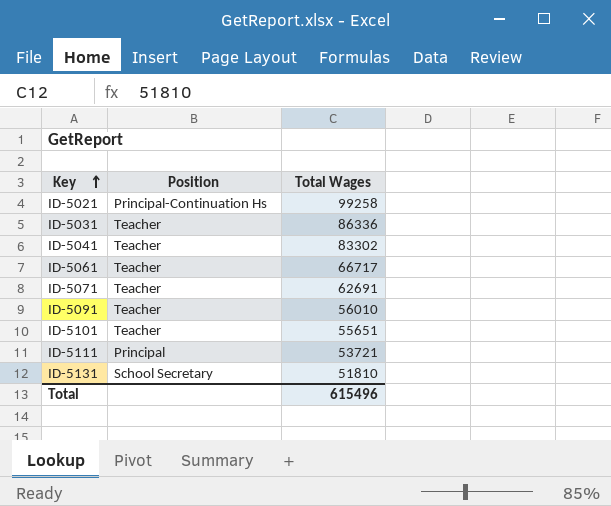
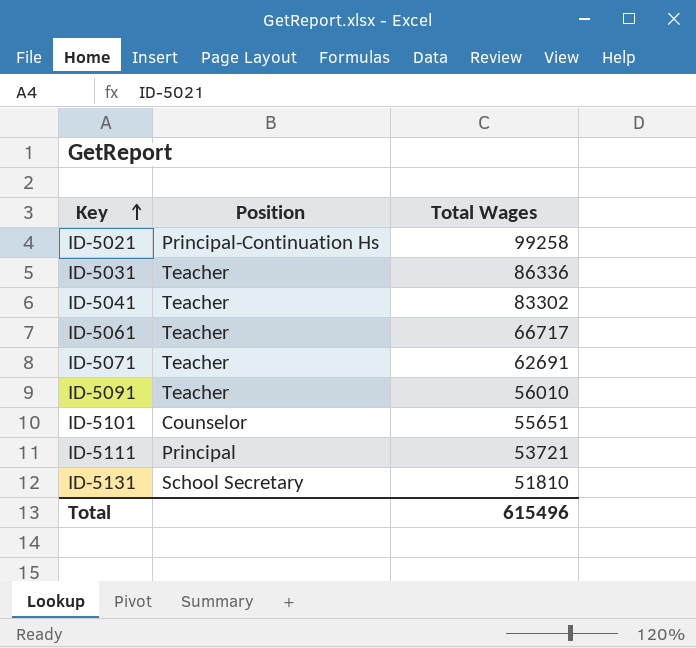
ID-5101 | Position: Teacher -> Counselor

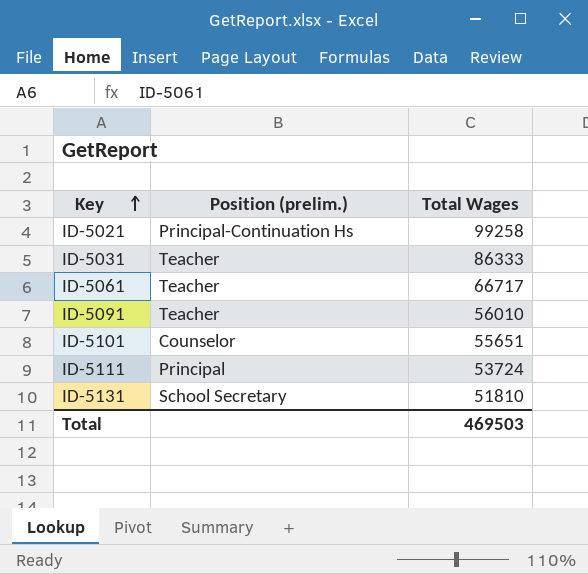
column name: Position -> Position (prelim.)
row ID-5041: Teacher | 83302 -> none
row ID-5071: Teacher | 62691 -> none
ID-5031 | Total Wages: 86336 -> 86333
ID-5111 | Total Wages: 53721 -> 53724
Total | Total Wages: 615496 -> 469503

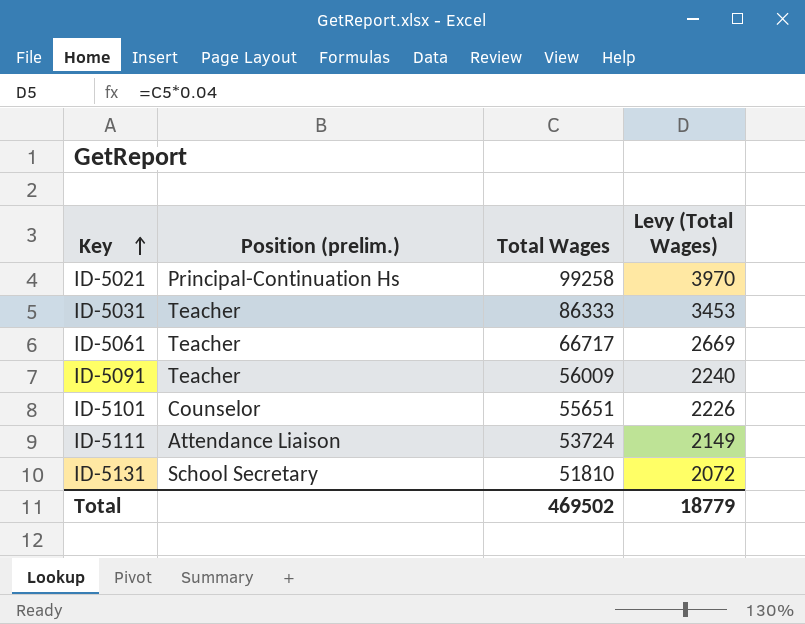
column Levy (Total Wages) | formula: none -> [Total Wages] * 0.04
ID-5091 | Total Wages: 56010 -> 56009
ID-5111 | Position (prelim.): Principal -> Attendance Liaison
Total | Total Wages: 469503 -> 469502

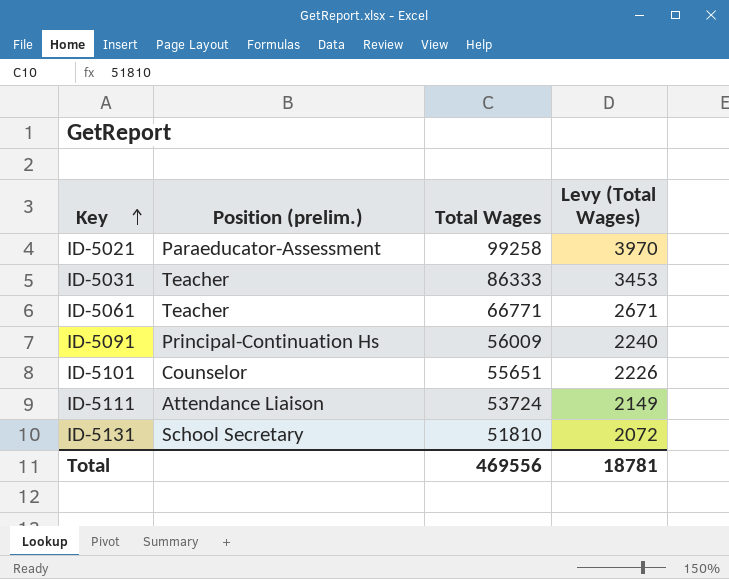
ID-5021 | Position (prelim.): Principal-Continuation Hs -> Paraeducator-Assessment
ID-5061 | Total Wages: 66717 -> 66771
ID-5061 | Levy (Total Wages): 2669 -> 2671
ID-5091 | Position (prelim.): Teacher -> Principal-Continuation Hs
Total | Total Wages: 469502 -> 469556
Total | Levy (Total Wages): 18779 -> 18781

